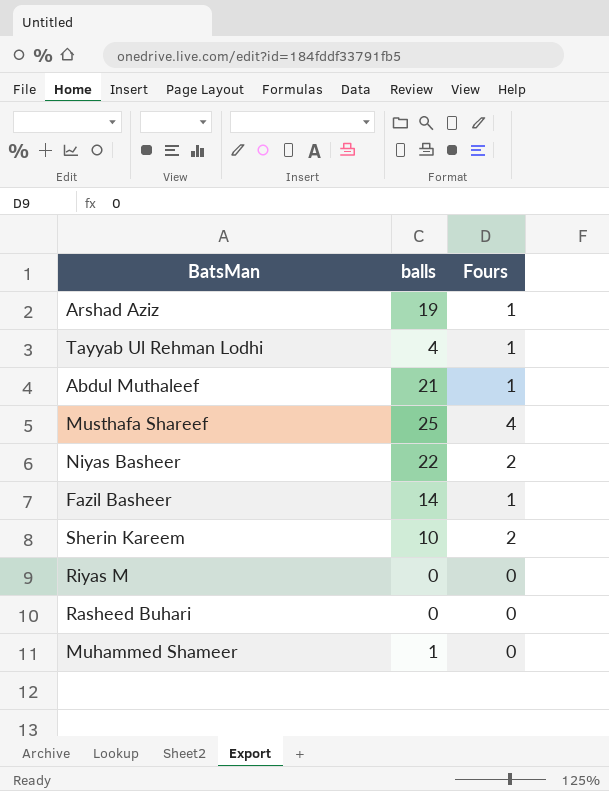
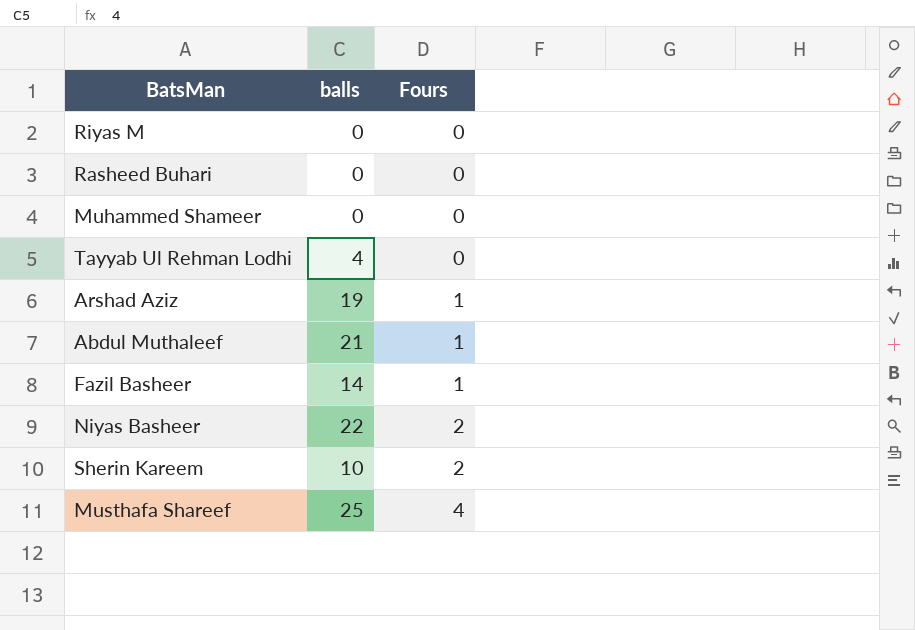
row order: none -> Fours ascending
Muhammed Shameer | balls: 1 -> 0
Tayyab Ul Rehman Lodhi | Fours: 1 -> 0

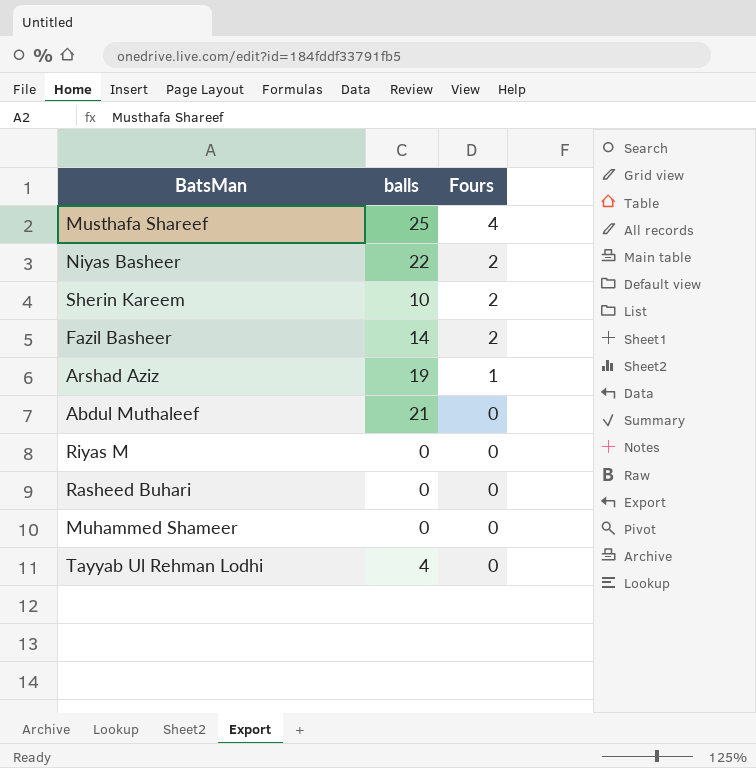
row order: Fours ascending -> Fours descending
Fazil Basheer | Fours: 1 -> 2
Abdul Muthaleef | Fours: 1 -> 0

